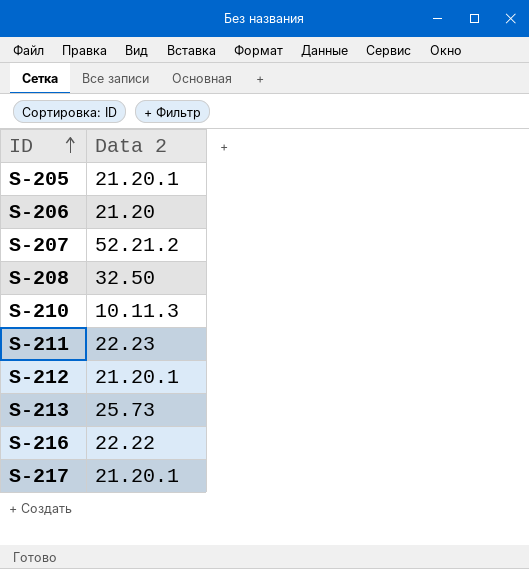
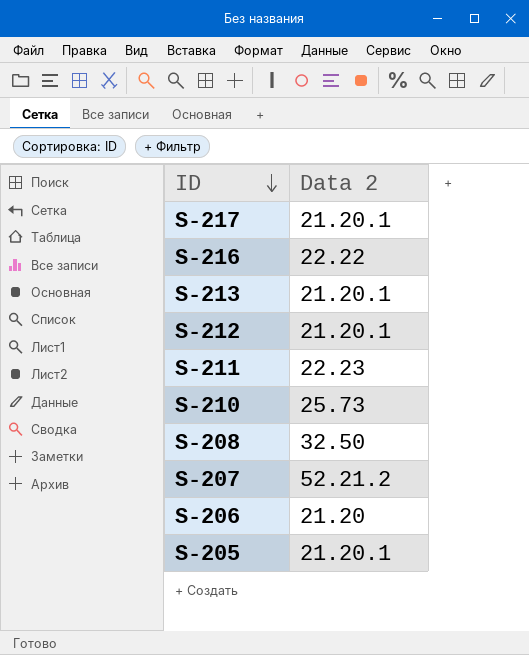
row order: ID ascending -> ID descending
S-213 | Data 2: 25.73 -> 21.20.1
S-210 | Data 2: 10.11.3 -> 25.73

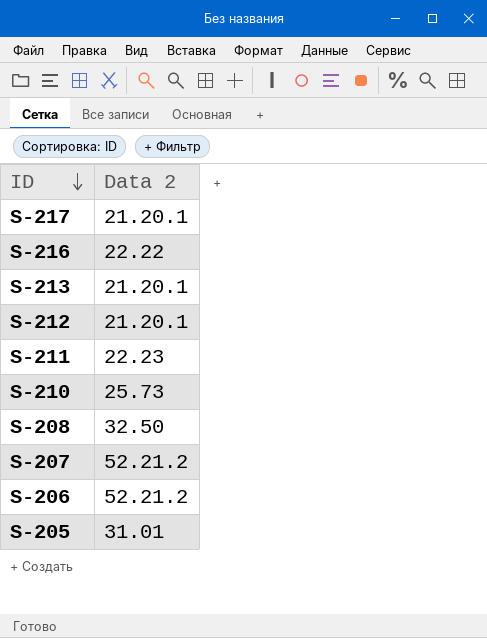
S-206 | Data 2: 21.20 -> 52.21.2
S-205 | Data 2: 21.20.1 -> 31.01

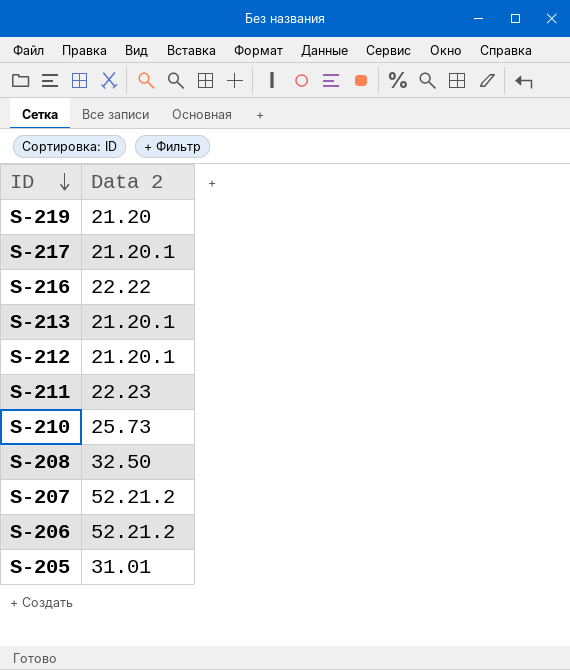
row S-219: none -> 21.20

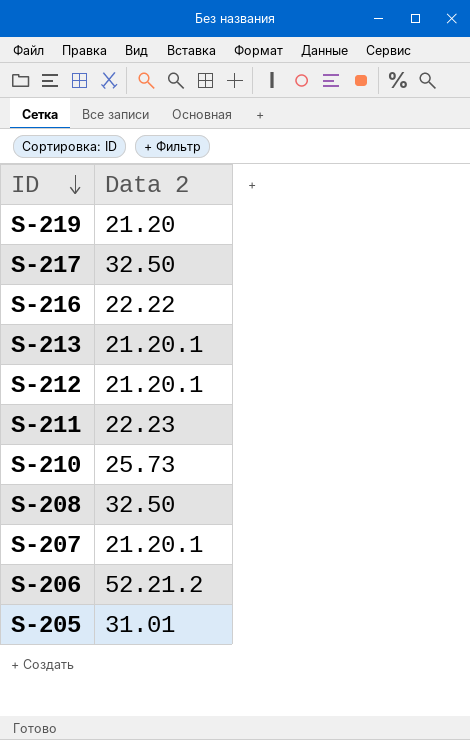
S-217 | Data 2: 21.20.1 -> 32.50
S-207 | Data 2: 52.21.2 -> 21.20.1

